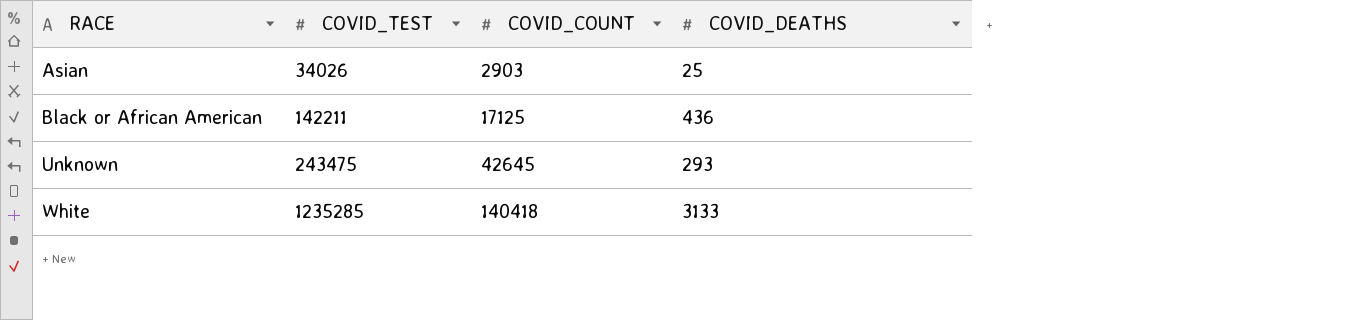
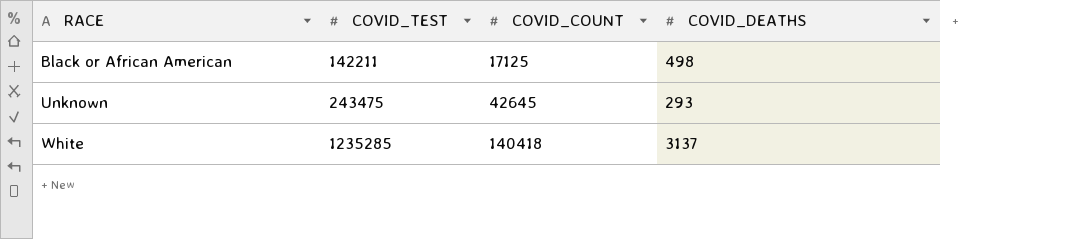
row Asian: 34026 | 2903 | 25 -> none
Black or African American | COVID_DEATHS: 436 -> 498
White | COVID_DEATHS: 3133 -> 3137

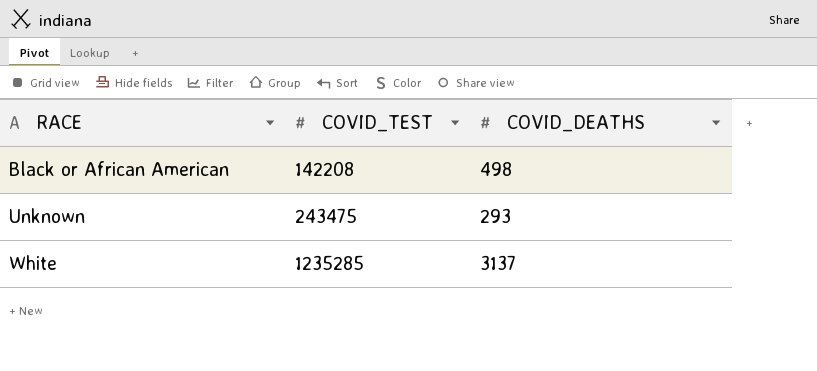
column COVID_COUNT | position: 3 -> none
Black or African American | COVID_TEST: 142211 -> 142208

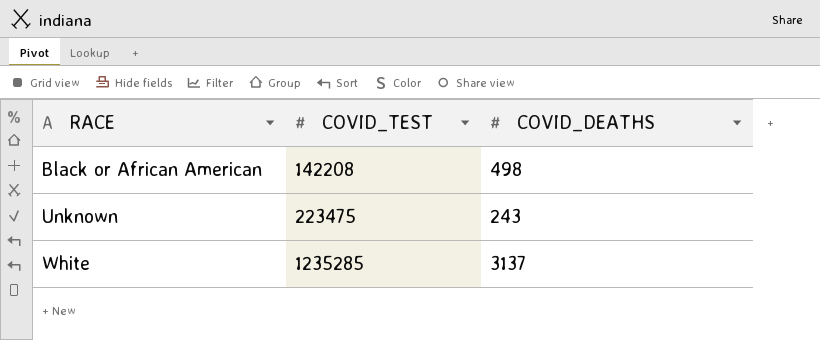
Unknown | COVID_TEST: 243475 -> 223475
Unknown | COVID_DEATHS: 293 -> 243

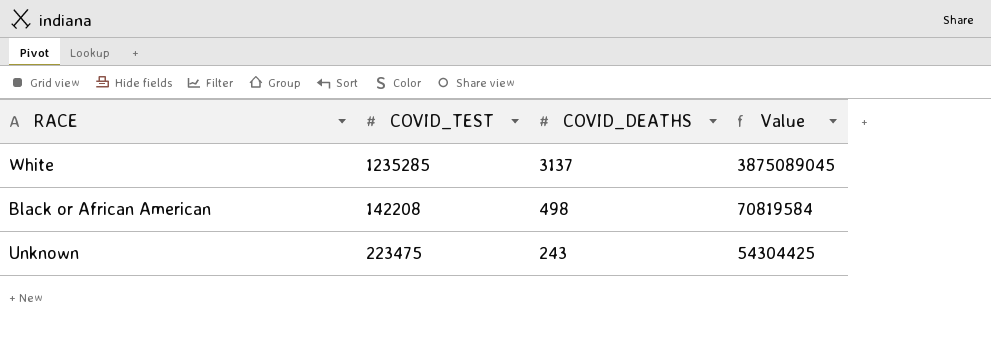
row order: RACE ascending -> COVID_DEATHS descending
column Value | formula: none -> [COVID_TEST] * [COVID_DEATHS]

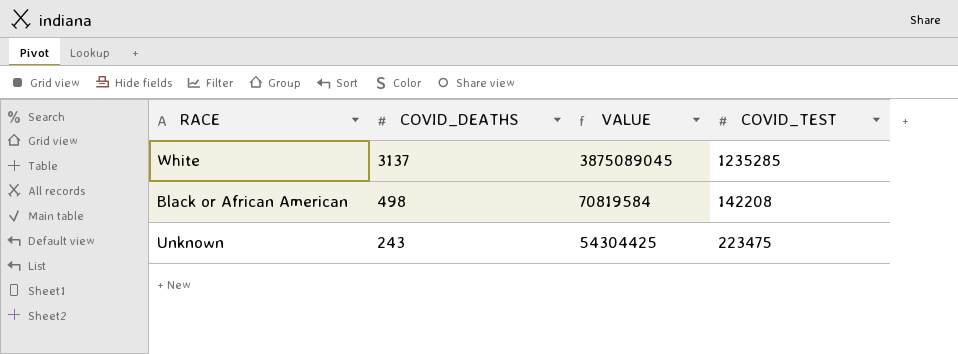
column name: Value -> VALUE
column COVID_TEST | position: 2 -> 4

